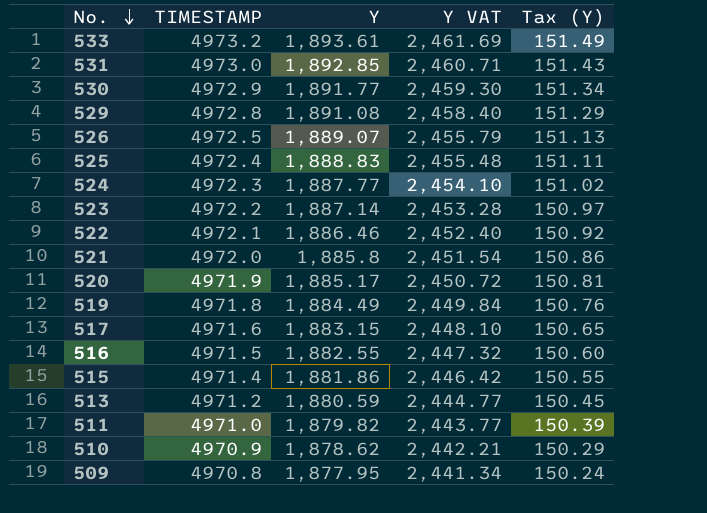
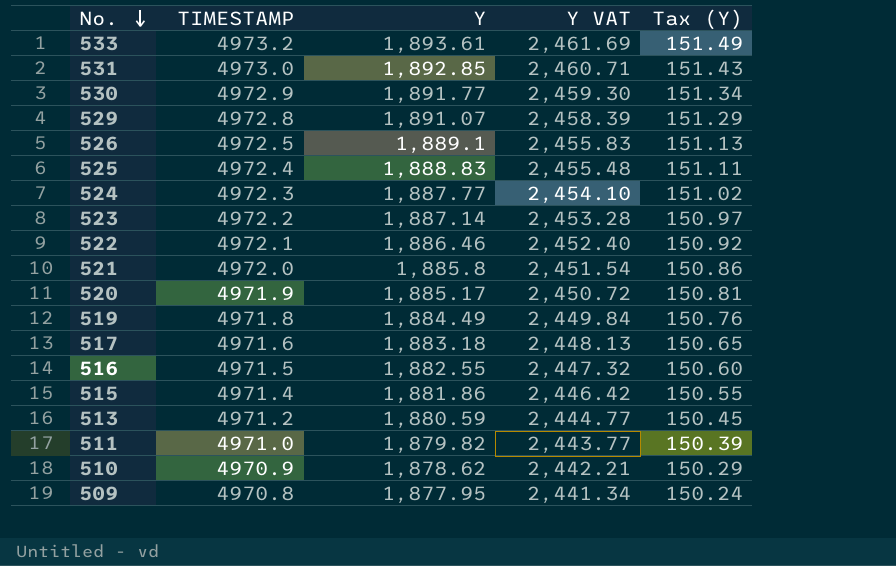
529 | Y: 1,891.08 -> 1,891.07
529 | Y VAT: 2,458.40 -> 2,458.39
526 | Y: 1,889.07 -> 1,889.1
526 | Y VAT: 2,455.79 -> 2,455.83
517 | Y: 1,883.15 -> 1,883.18
517 | Y VAT: 2,448.10 -> 2,448.13

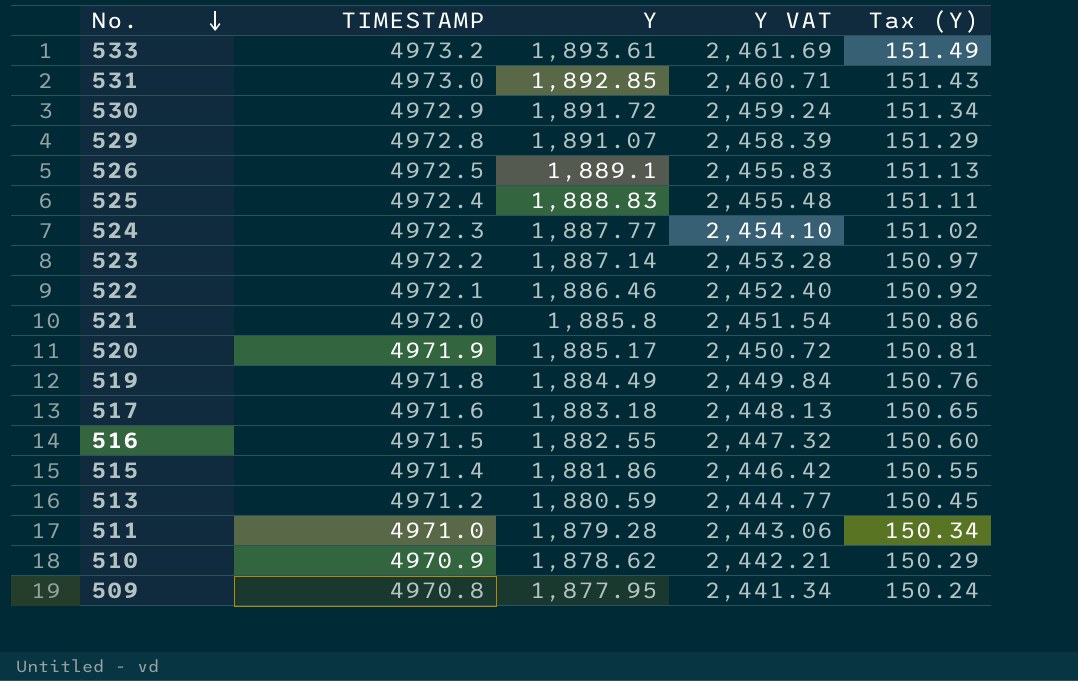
530 | Y: 1,891.77 -> 1,891.72
530 | Y VAT: 2,459.30 -> 2,459.24
511 | Y: 1,879.82 -> 1,879.28
511 | Y VAT: 2,443.77 -> 2,443.06
511 | Tax (Y): 150.39 -> 150.34

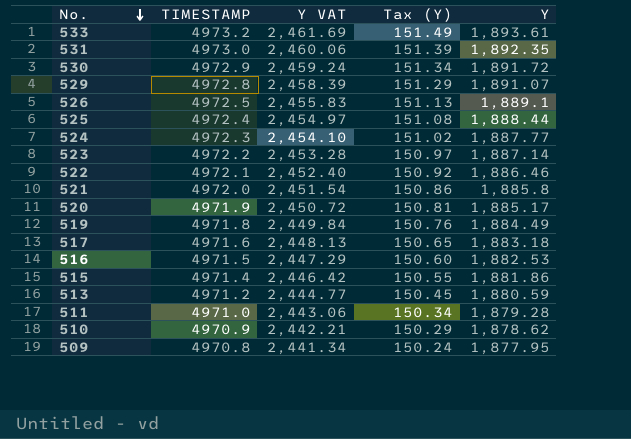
column Y | position: 3 -> 5
531 | Y VAT: 2,460.71 -> 2,460.06
531 | Tax (Y): 151.43 -> 151.39
531 | Y: 1,892.85 -> 1,892.35
525 | Y VAT: 2,455.48 -> 2,454.97
525 | Tax (Y): 151.11 -> 151.08
525 | Y: 1,888.83 -> 1,888.44
516 | Y VAT: 2,447.32 -> 2,447.29
516 | Y: 1,882.55 -> 1,882.53

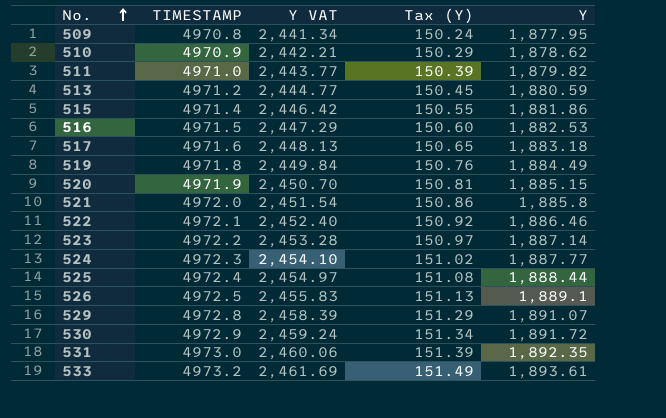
row order: No. descending -> No. ascending
511 | Y VAT: 2,443.06 -> 2,443.77
511 | Tax (Y): 150.34 -> 150.39
511 | Y: 1,879.28 -> 1,879.82
520 | Y VAT: 2,450.72 -> 2,450.70
520 | Y: 1,885.17 -> 1,885.15

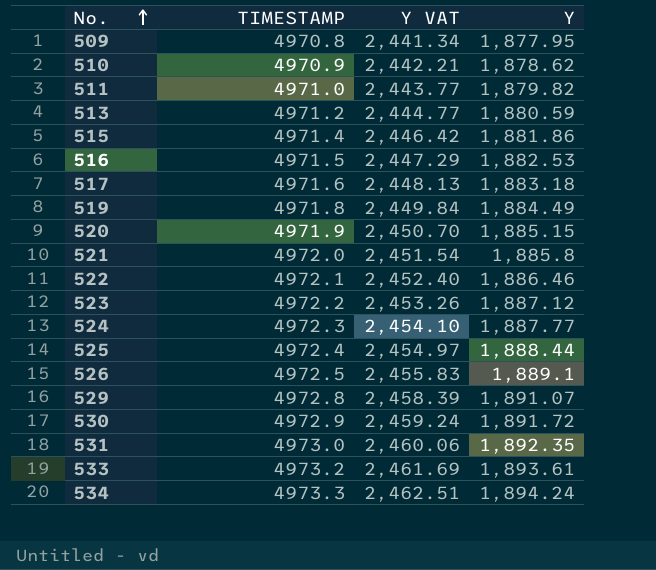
column Tax (Y) | formula: [Y] * 0.08 -> none
523 | Y VAT: 2,453.28 -> 2,453.26
523 | Y: 1,887.14 -> 1,887.12
row 534: none -> 4973.3 | 2,462.51 | 1,894.24

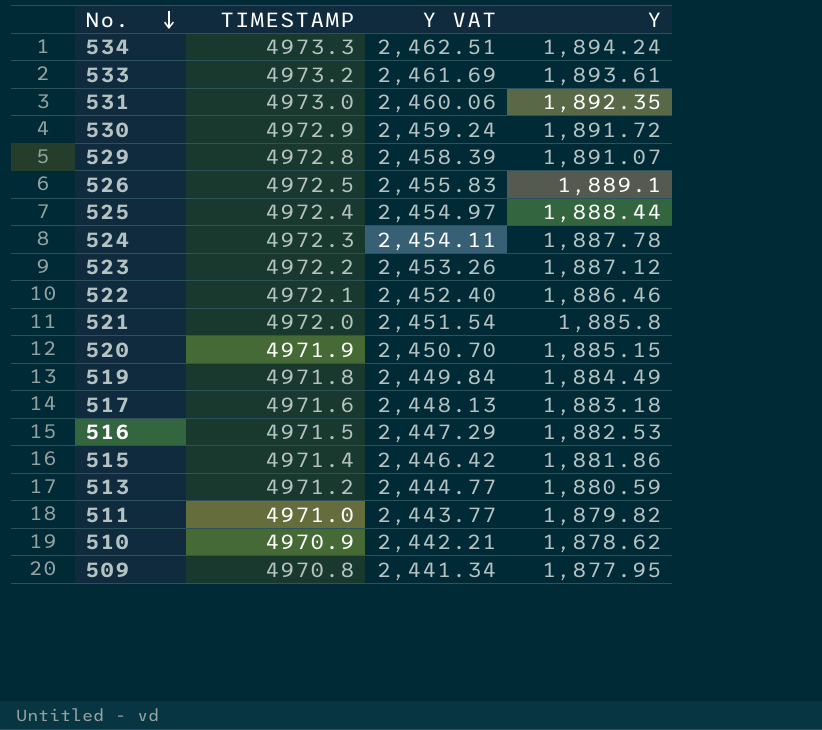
row order: No. ascending -> No. descending
524 | Y VAT: 2,454.10 -> 2,454.11
524 | Y: 1,887.77 -> 1,887.78

